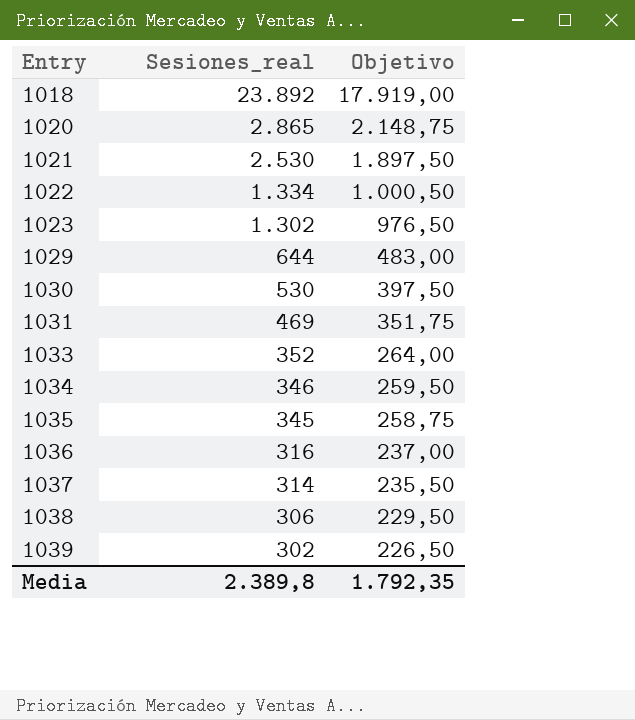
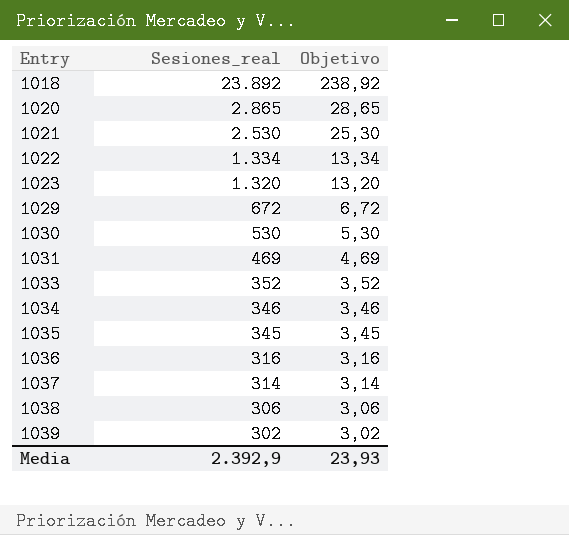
column Objetivo | formula: [Sesiones_real] * 0,75 -> [Sesiones_real] * 0,01
1023 | Sesiones_real: 1.302 -> 1.320
1029 | Sesiones_real: 644 -> 672
Media | Sesiones_real: 2.389,8 -> 2.392,9
Media | Objetivo: 1.792,35 -> 23,93

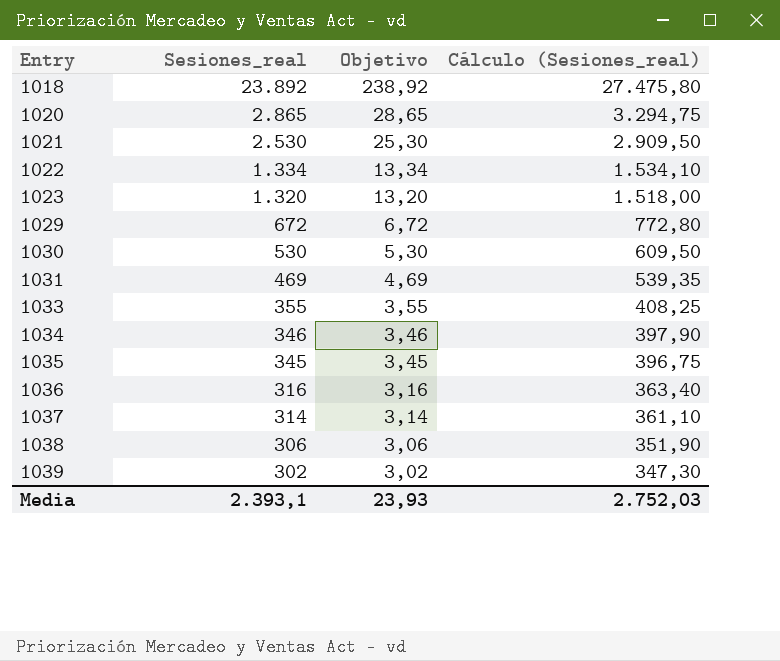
column Cálculo (Sesiones_real) | formula: none -> [Sesiones_real] * 1,15
1033 | Sesiones_real: 352 -> 355
1033 | Objetivo: 3,52 -> 3,55
Media | Sesiones_real: 2.392,9 -> 2.393,1

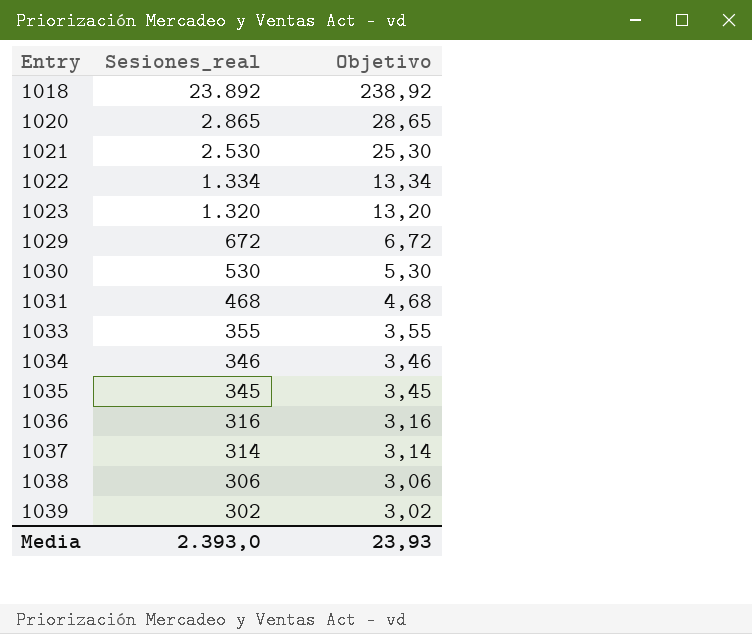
column Cálculo (Sesiones_real) | formula: [Sesiones_real] * 1,15 -> none
1031 | Sesiones_real: 469 -> 468
1031 | Objetivo: 4,69 -> 4,68
Media | Sesiones_real: 2.393,1 -> 2.393,0

